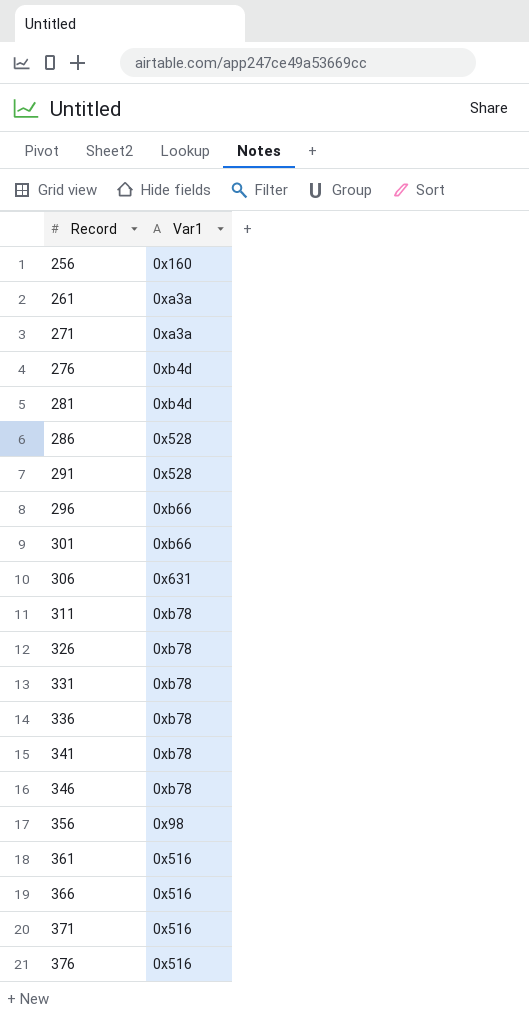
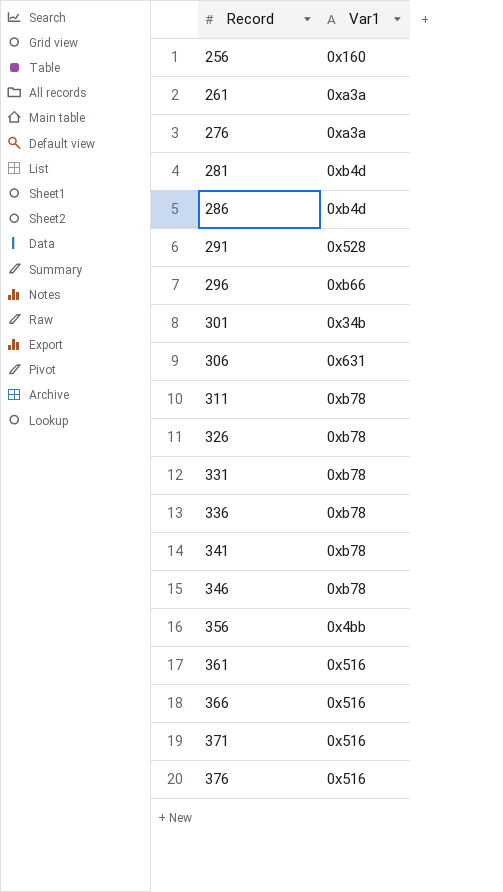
row 271: 0xa3a -> none
276 | Var1: 0xb4d -> 0xa3a
286 | Var1: 0x528 -> 0xb4d
301 | Var1: 0xb66 -> 0x34b
356 | Var1: 0x98 -> 0x4bb

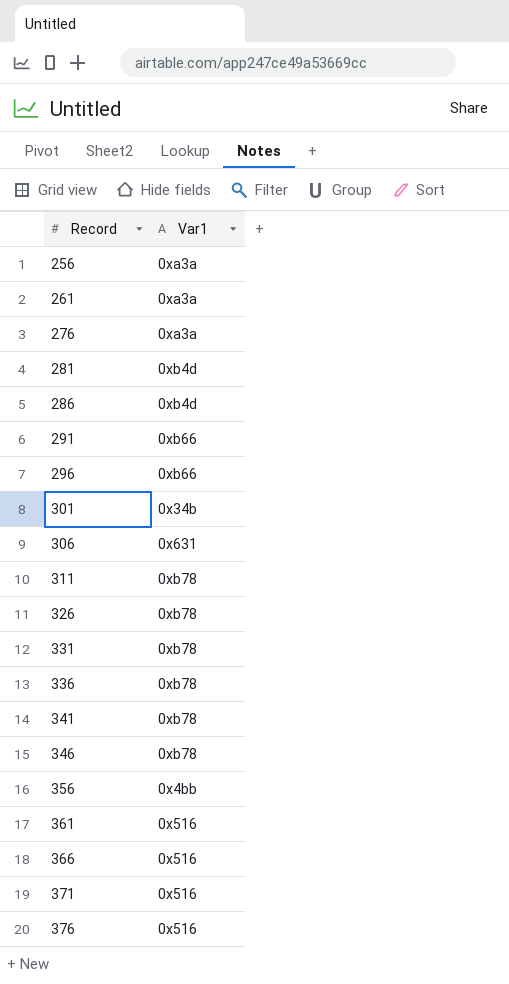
256 | Var1: 0x160 -> 0xa3a
291 | Var1: 0x528 -> 0xb66

